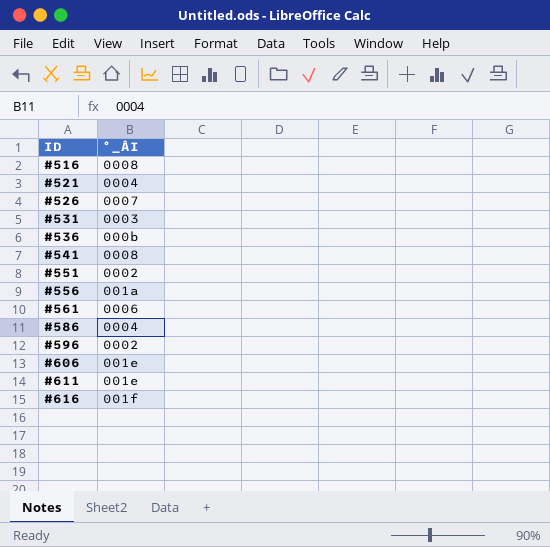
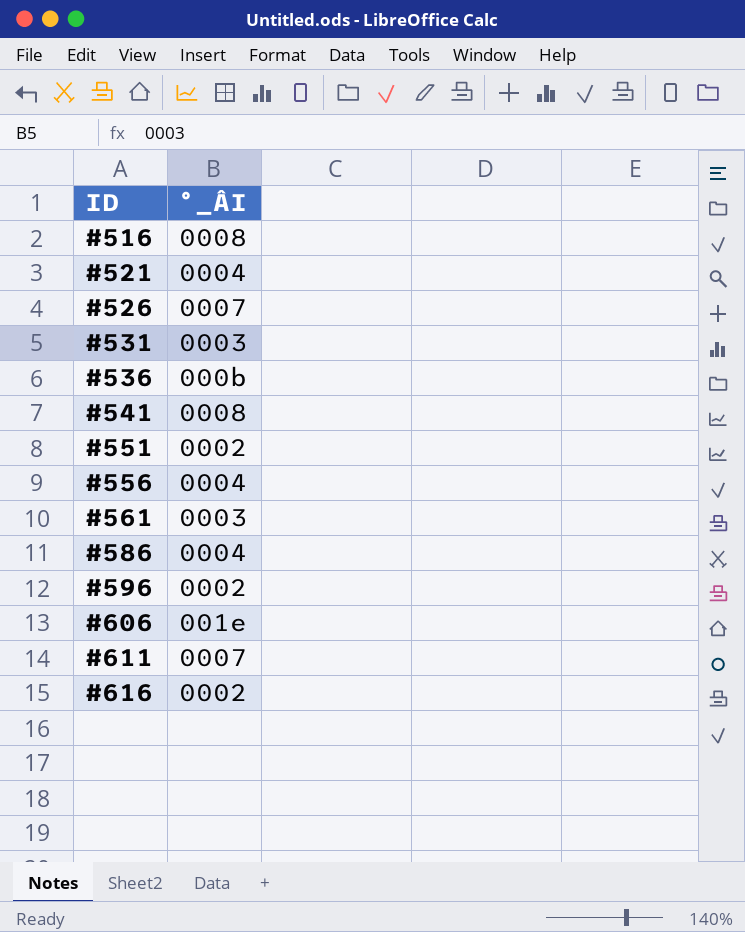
#556 | °_ÂI: 001a -> 0004
#561 | °_ÂI: 0006 -> 0003
#611 | °_ÂI: 001e -> 0007
#616 | °_ÂI: 001f -> 0002

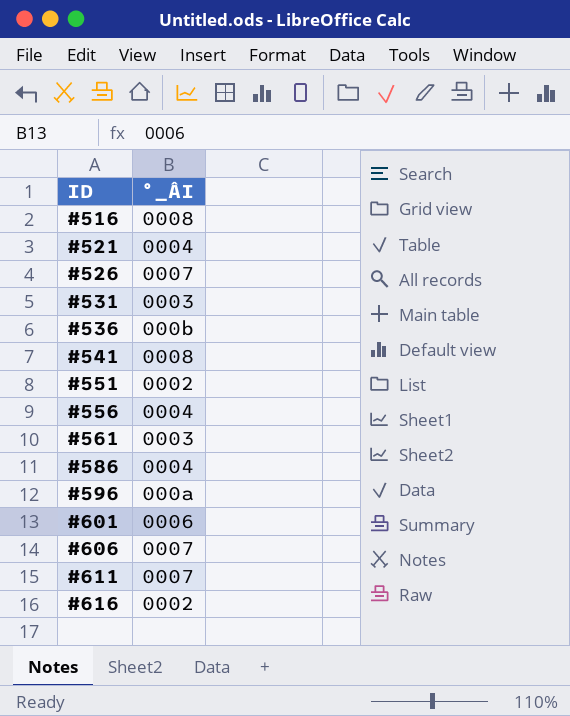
#596 | °_ÂI: 0002 -> 000a
row #601: none -> 0006
#606 | °_ÂI: 001e -> 0007

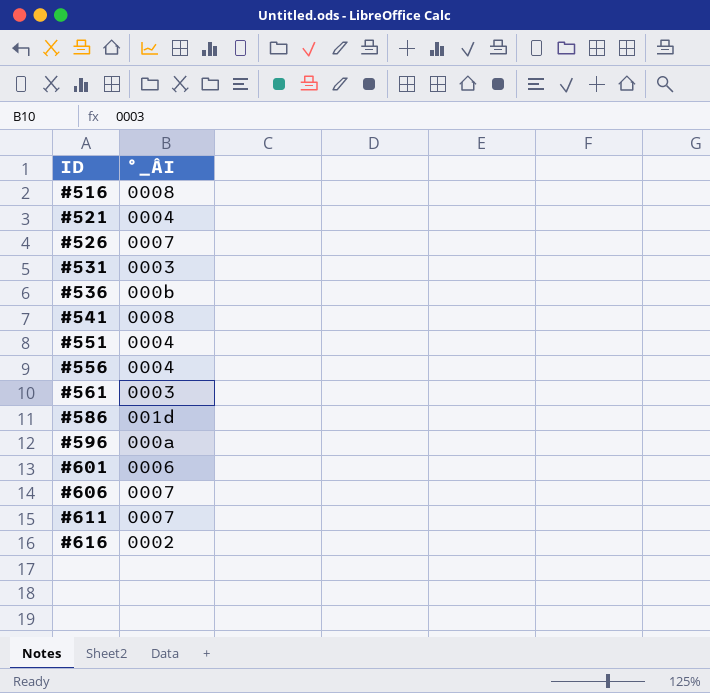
#551 | °_ÂI: 0002 -> 0004
#586 | °_ÂI: 0004 -> 001d

